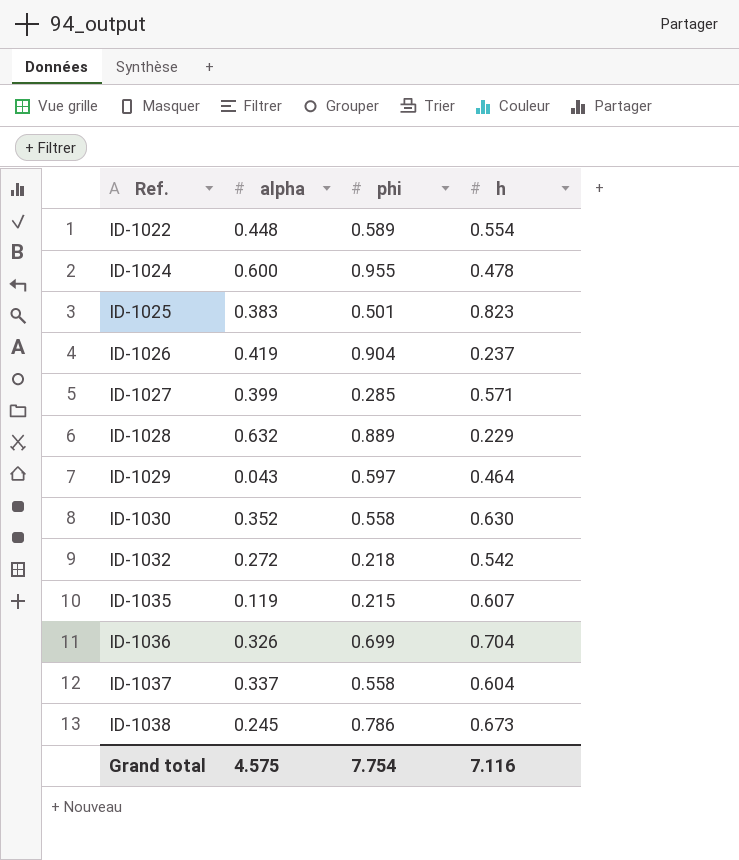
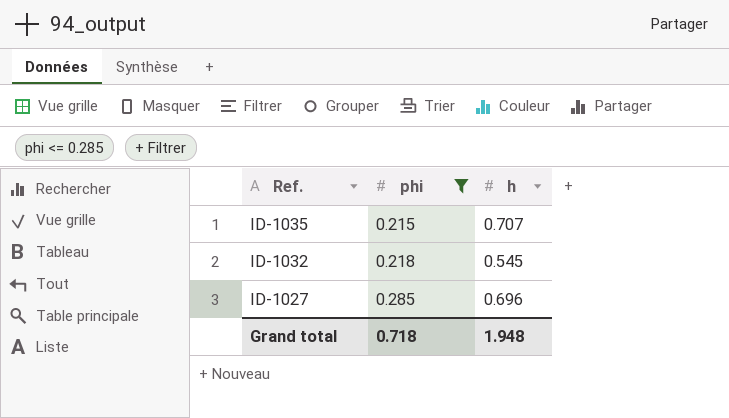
filter: none -> phi <= 0.285
row order: Ref. ascending -> Ref. descending
column alpha | position: 2 -> none
ID-1035 | h: 0.607 -> 0.707
ID-1032 | h: 0.542 -> 0.545
ID-1027 | h: 0.571 -> 0.696
Grand total | phi: 7.754 -> 0.718
Grand total | h: 7.116 -> 1.948

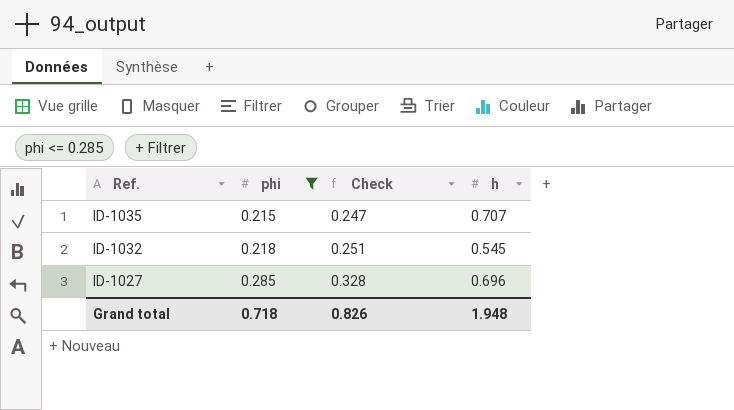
column Check | formula: none -> [phi] * 1.15

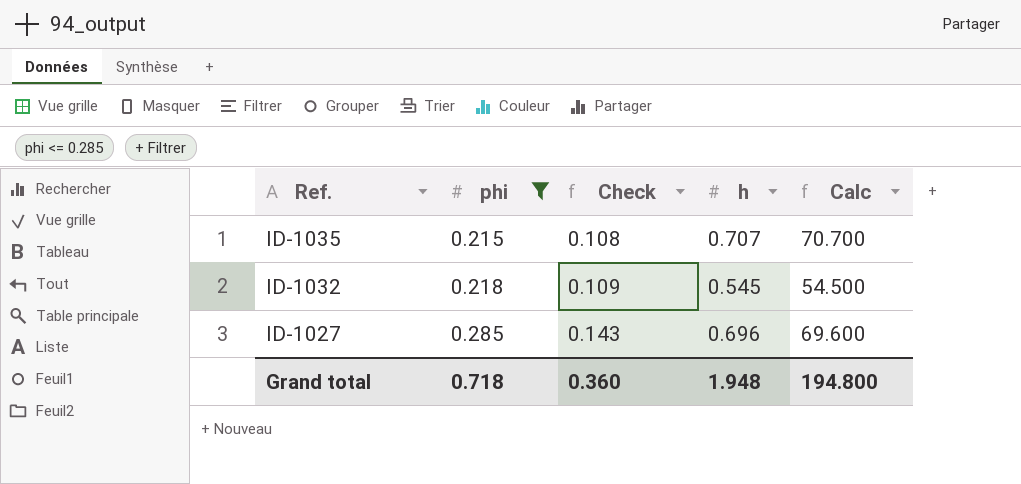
column Check | formula: [phi] * 1.15 -> [phi] * 0.5
column Calc | formula: none -> [h] * 100
Grand total | Check: 0.826 -> 0.360

